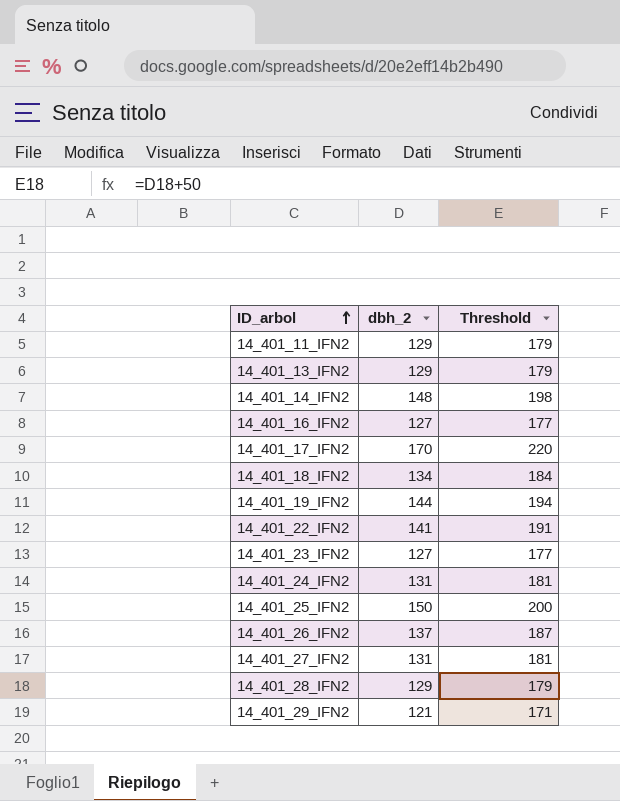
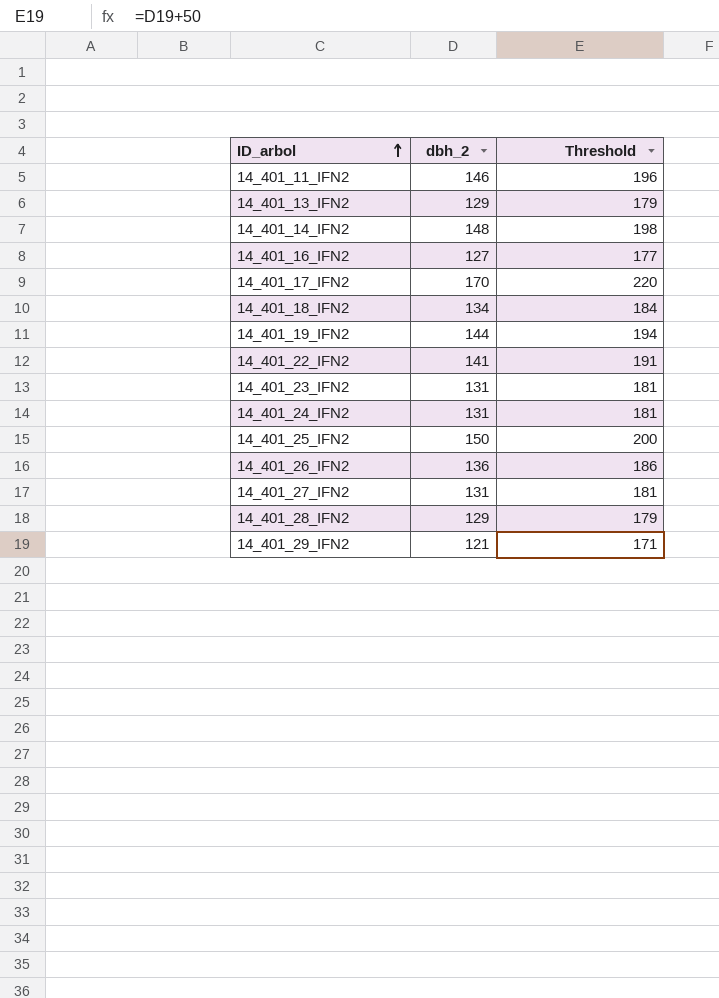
14_401_11_IFN2 | dbh_2: 129 -> 146
14_401_11_IFN2 | Threshold: 179 -> 196
14_401_23_IFN2 | dbh_2: 127 -> 131
14_401_23_IFN2 | Threshold: 177 -> 181
14_401_26_IFN2 | dbh_2: 137 -> 136
14_401_26_IFN2 | Threshold: 187 -> 186

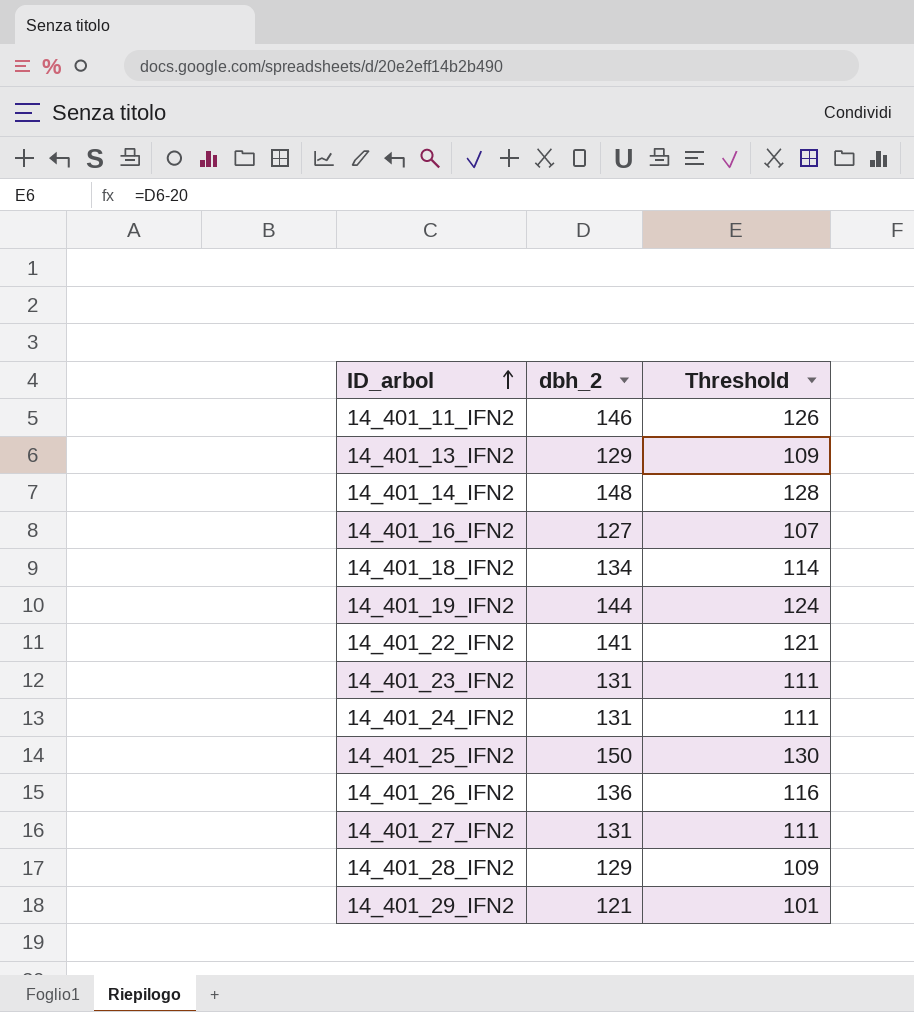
column Threshold | formula: [dbh_2] + 50 -> [dbh_2] - 20
row 14_401_17_IFN2: 170 | 220 -> none

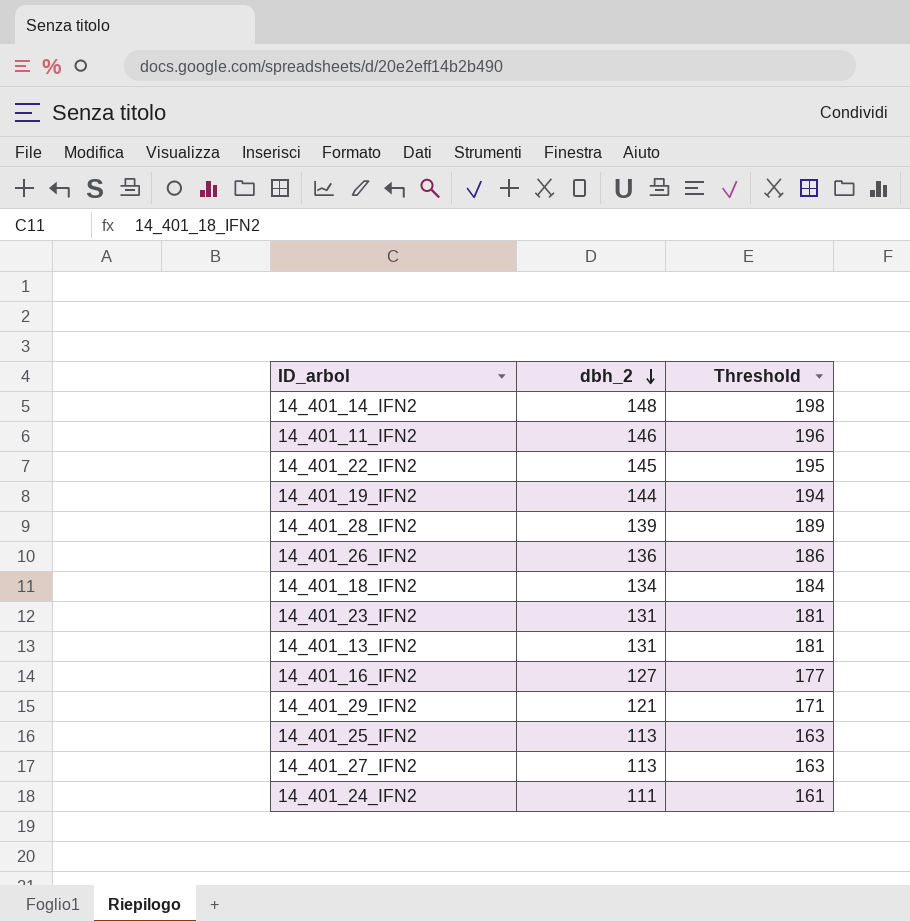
row order: ID_arbol ascending -> dbh_2 descending
column Threshold | formula: [dbh_2] - 20 -> [dbh_2] + 50
14_401_22_IFN2 | dbh_2: 141 -> 145
14_401_28_IFN2 | dbh_2: 129 -> 139
14_401_13_IFN2 | dbh_2: 129 -> 131
14_401_25_IFN2 | dbh_2: 150 -> 113
14_401_27_IFN2 | dbh_2: 131 -> 113
14_401_24_IFN2 | dbh_2: 131 -> 111

